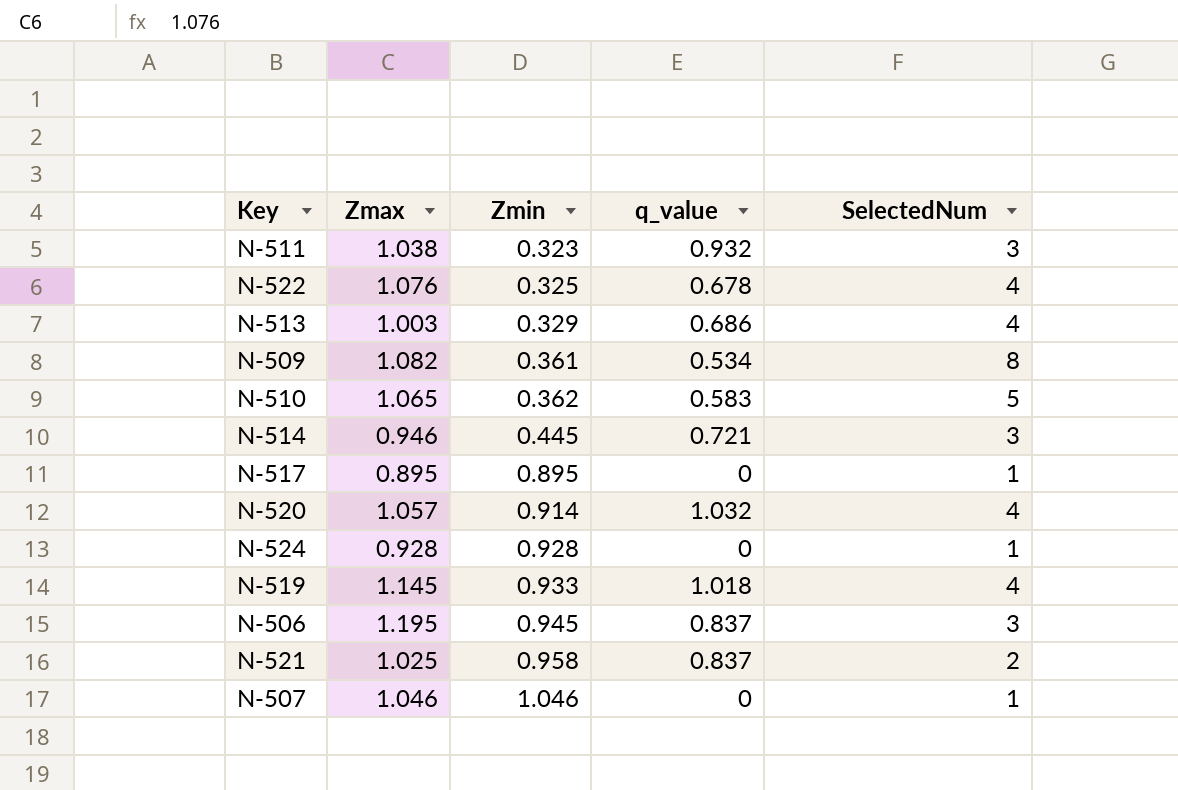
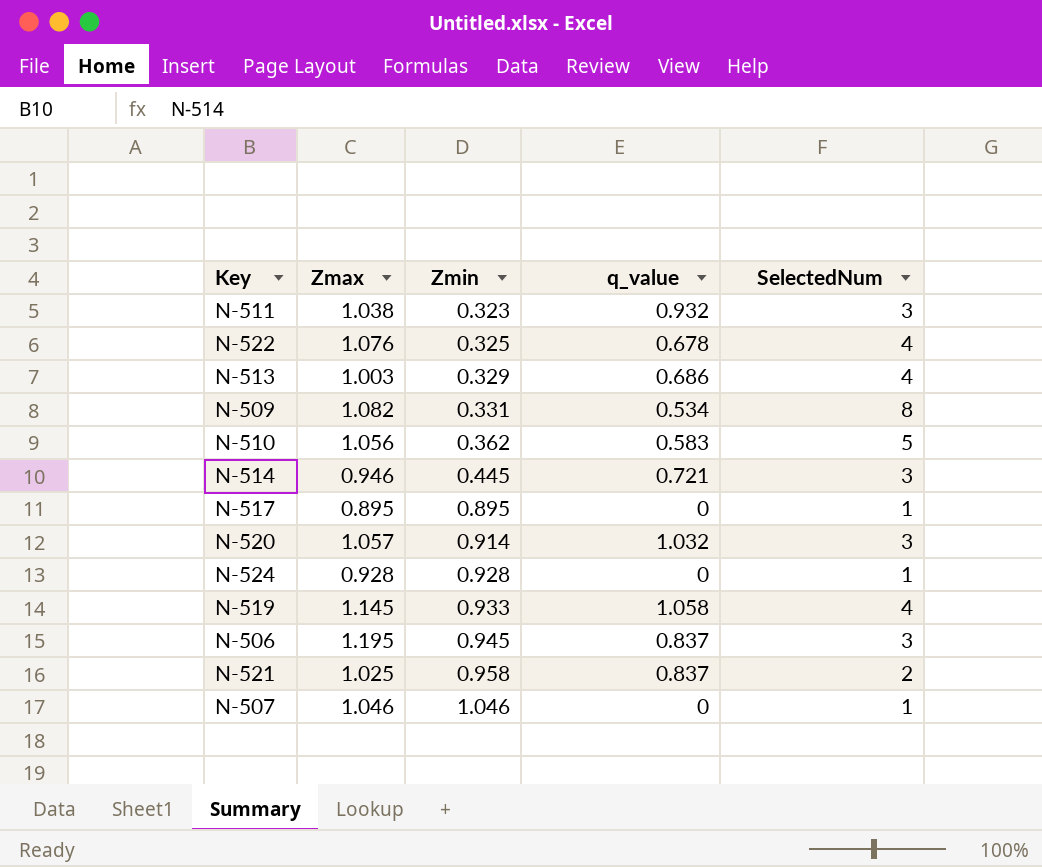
N-509 | Zmin: 0.361 -> 0.331
N-510 | Zmax: 1.065 -> 1.056
N-520 | SelectedNum: 4 -> 3
N-519 | q_value: 1.018 -> 1.058

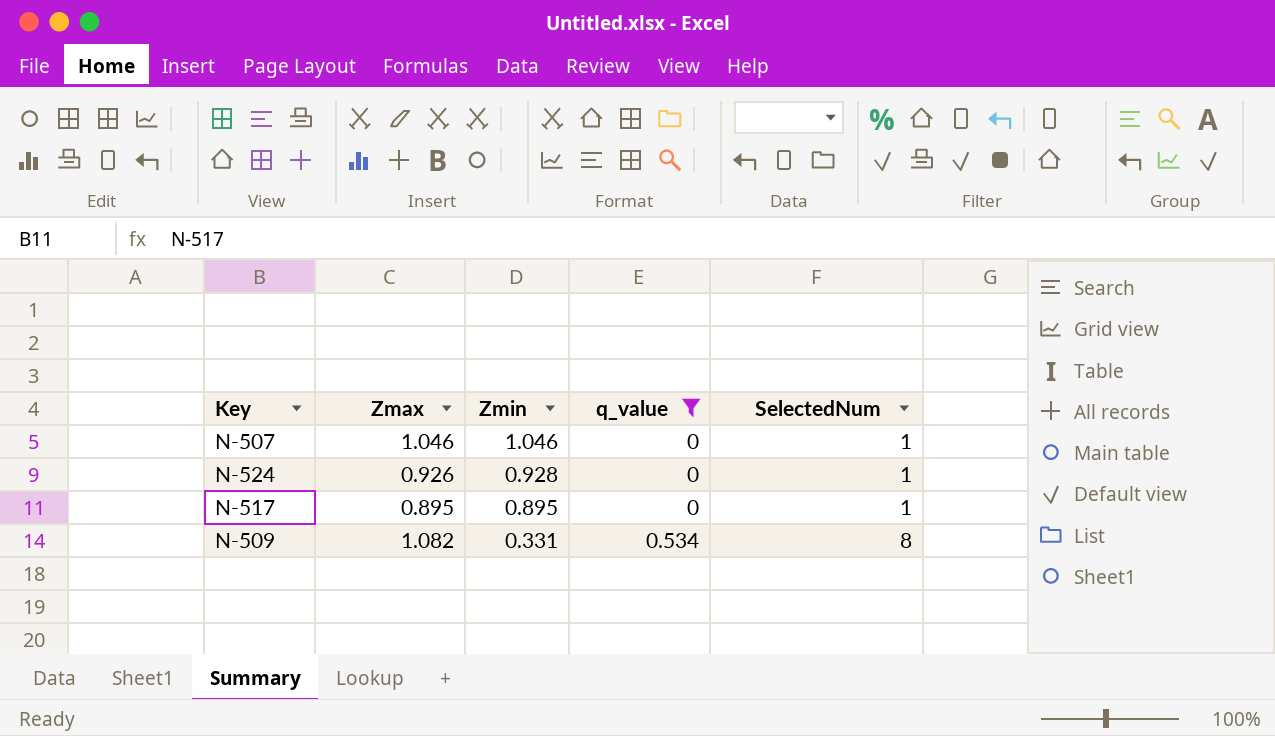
filter: none -> q_value <= 0.534
row order: Zmin ascending -> Zmin descending
N-524 | Zmax: 0.928 -> 0.926

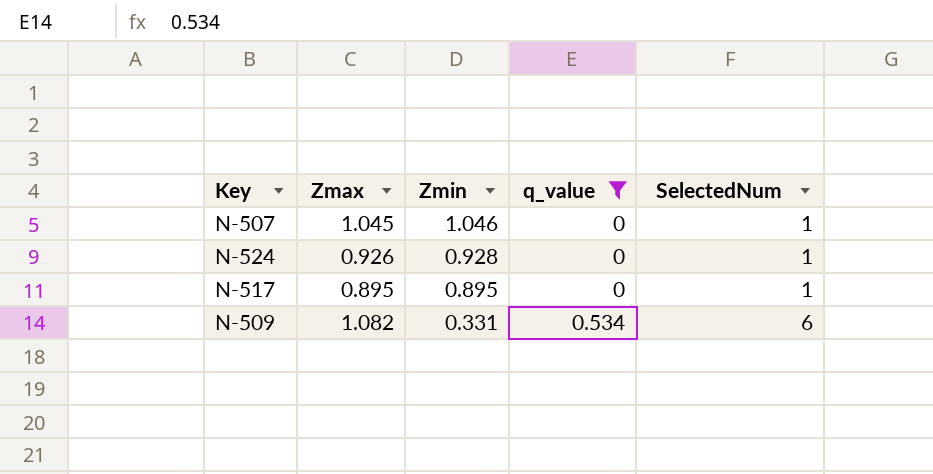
N-507 | Zmax: 1.046 -> 1.045
N-509 | SelectedNum: 8 -> 6

